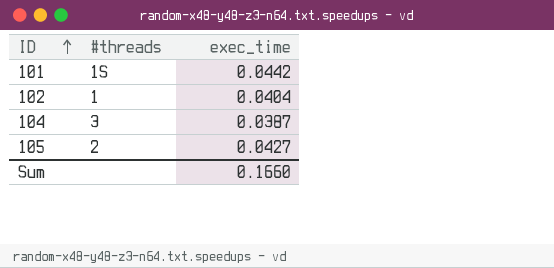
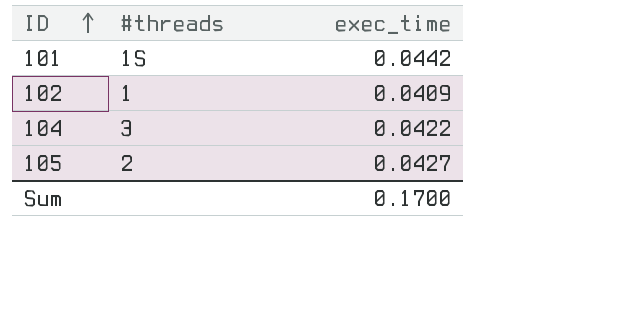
102 | exec_time: 0.0404 -> 0.0409
104 | exec_time: 0.0387 -> 0.0422
Sum | exec_time: 0.1660 -> 0.1700

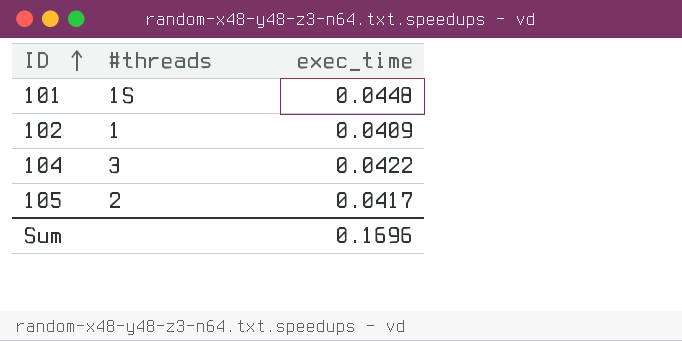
101 | exec_time: 0.0442 -> 0.0448
105 | exec_time: 0.0427 -> 0.0417
Sum | exec_time: 0.1700 -> 0.1696

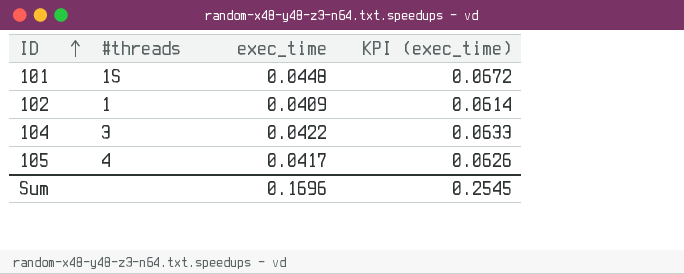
column KPI (exec_time) | formula: none -> [exec_time] * 1.5
105 | #threads: 2 -> 4

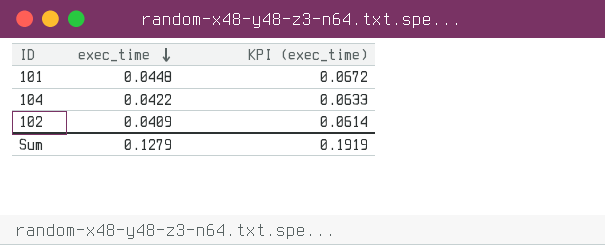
row order: ID ascending -> exec_time descending
column #threads | position: 2 -> none
row 105: 4 | 0.0417 | 0.0626 -> none
Sum | exec_time: 0.1696 -> 0.1279
Sum | KPI (exec_time): 0.2545 -> 0.1919

